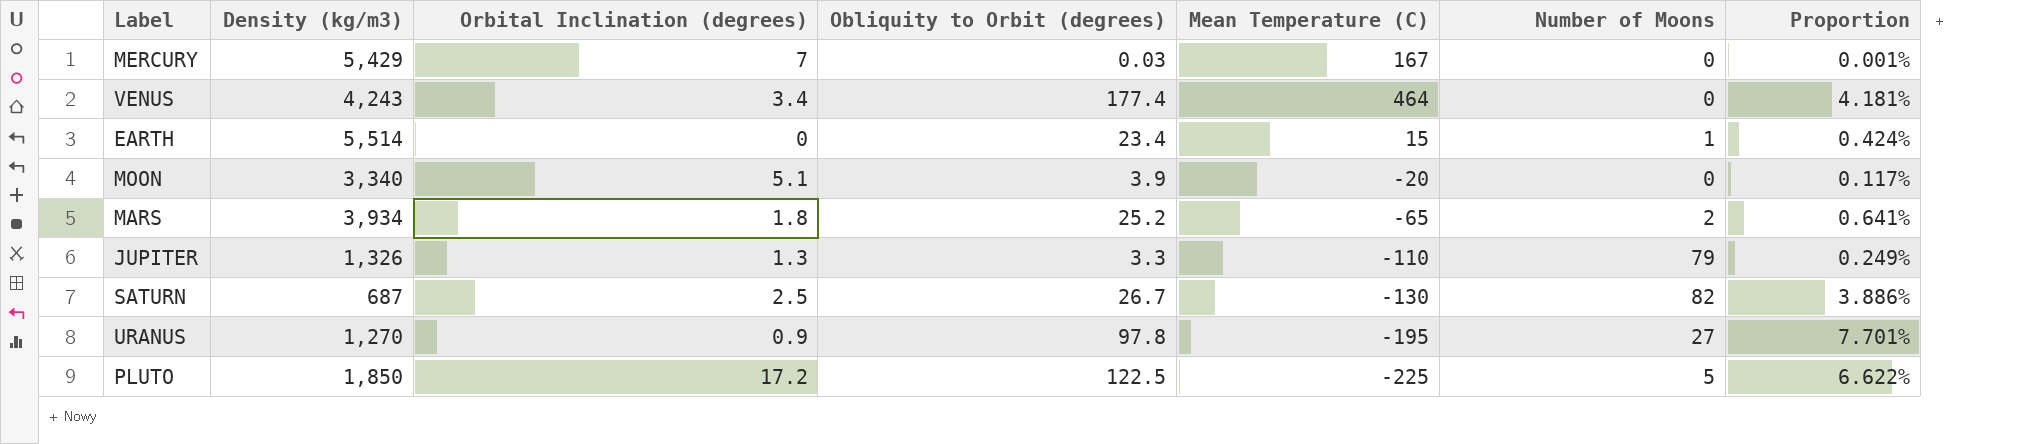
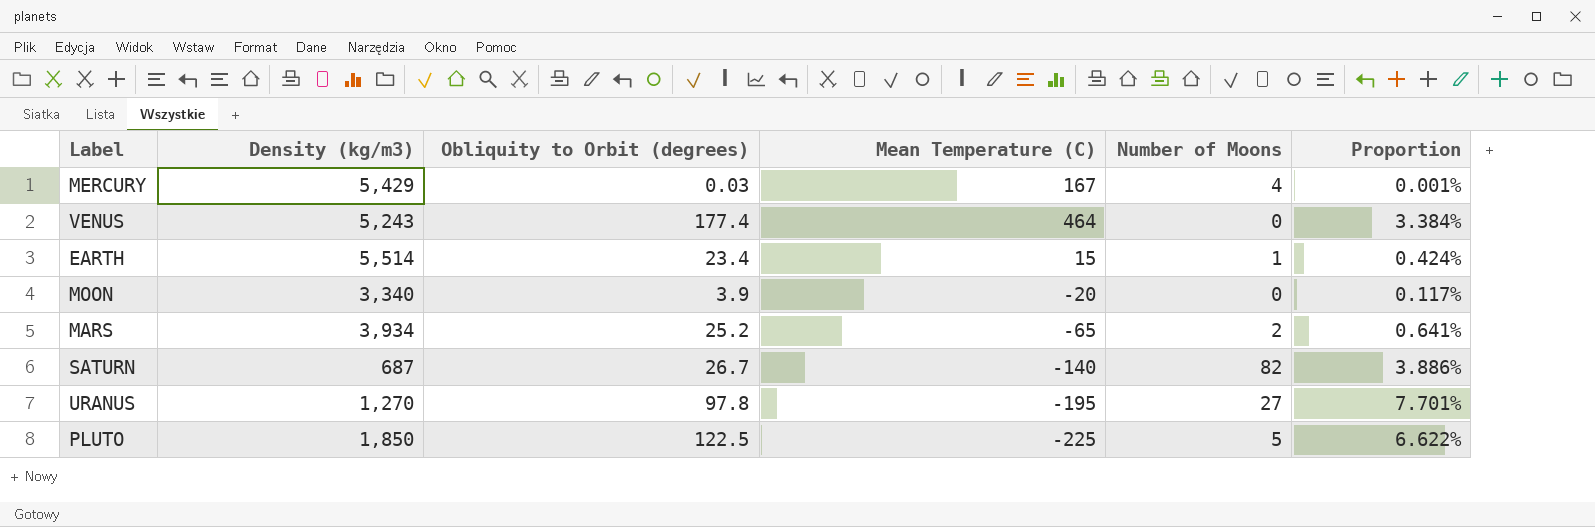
column Orbital Inclination (degrees) | position: 3 -> none
row JUPITER: 1,326 | 1.3 | 3.3 | -110 | 79 | 0.249% -> none
MERCURY | Number of Moons: 0 -> 4
VENUS | Density (kg/m3): 4,243 -> 5,243
VENUS | Proportion: 4.181% -> 3.384%
SATURN | Mean Temperature (C): -130 -> -140

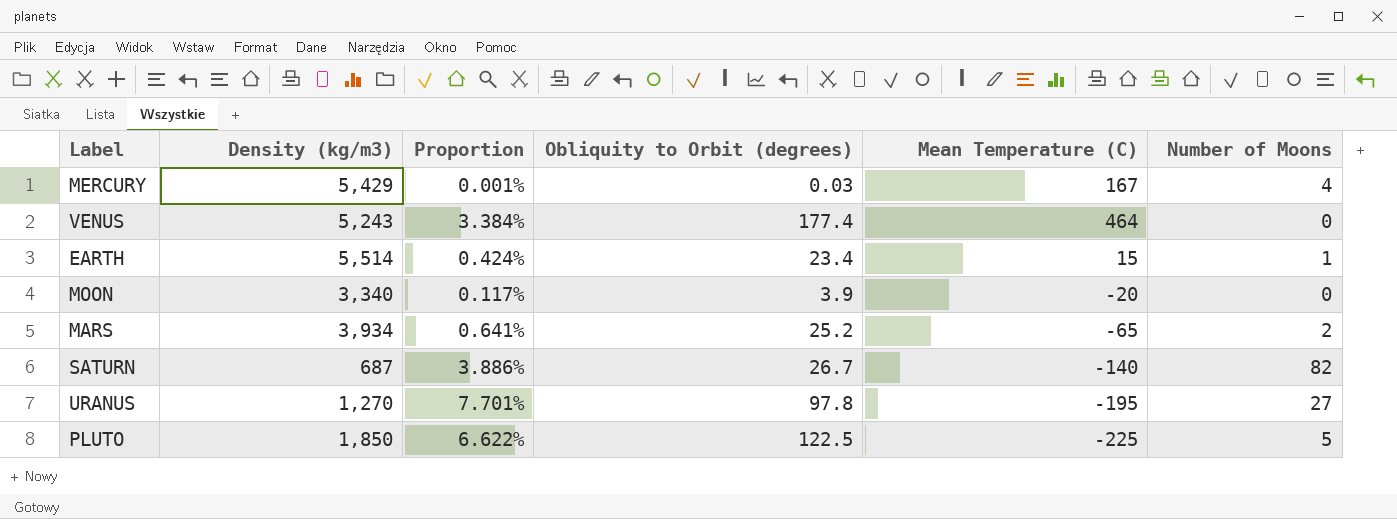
column Proportion | position: 6 -> 3

